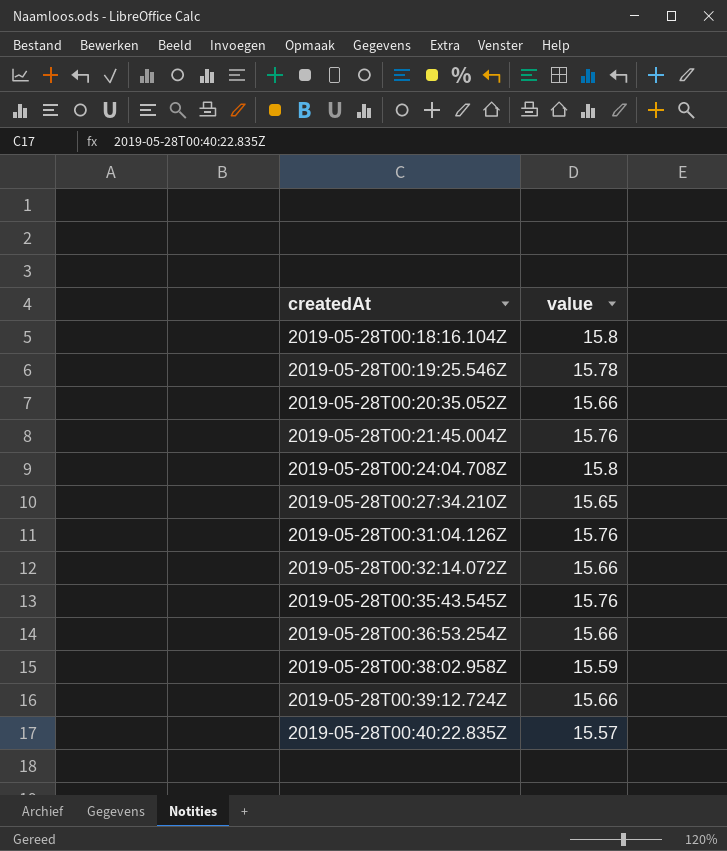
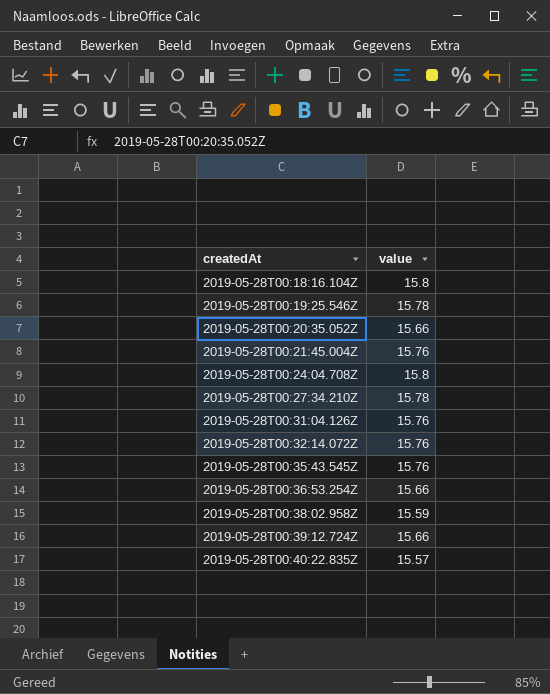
2019-05-28T00:27:34.210Z | value: 15.65 -> 15.78
2019-05-28T00:32:14.072Z | value: 15.66 -> 15.76

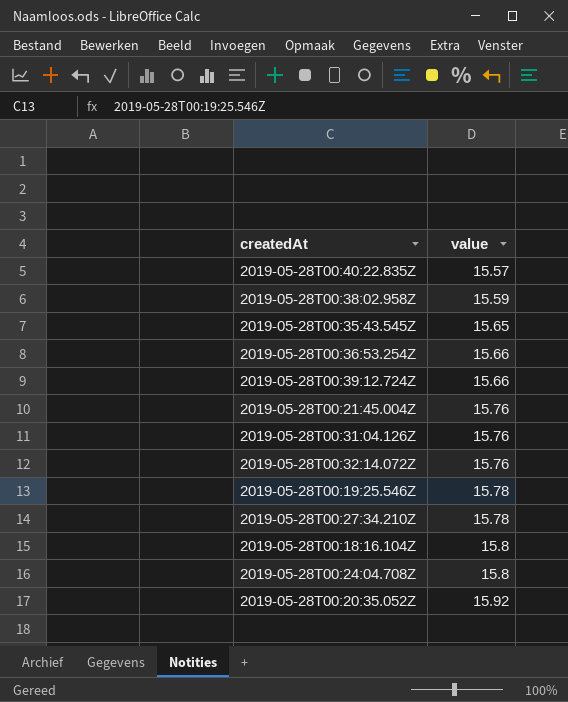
row order: createdAt ascending -> value ascending
2019-05-28T00:35:43.545Z | value: 15.76 -> 15.65
2019-05-28T00:20:35.052Z | value: 15.66 -> 15.92

